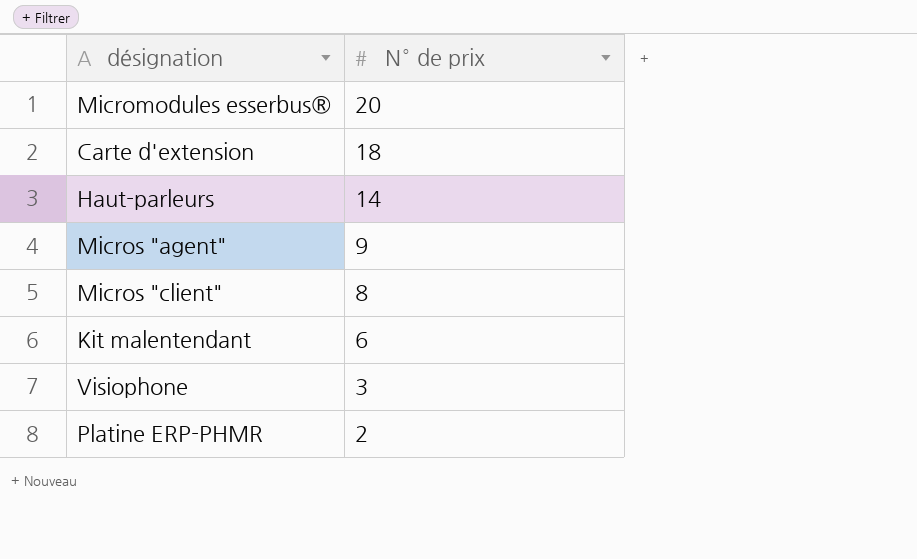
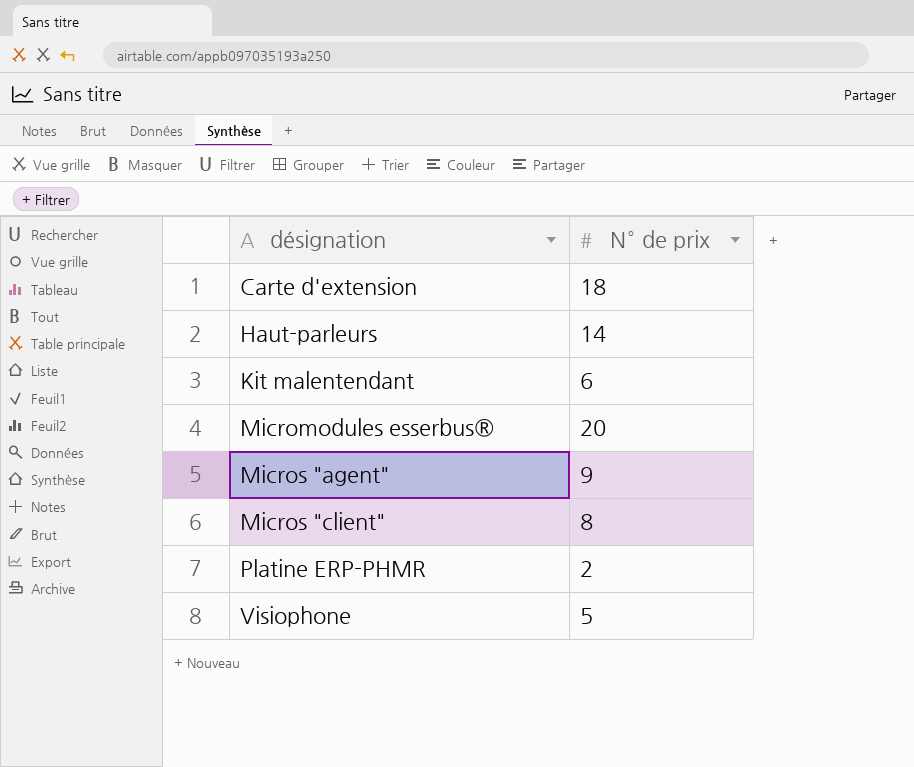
row order: N° de prix descending -> désignation ascending
Visiophone | N° de prix: 3 -> 5

